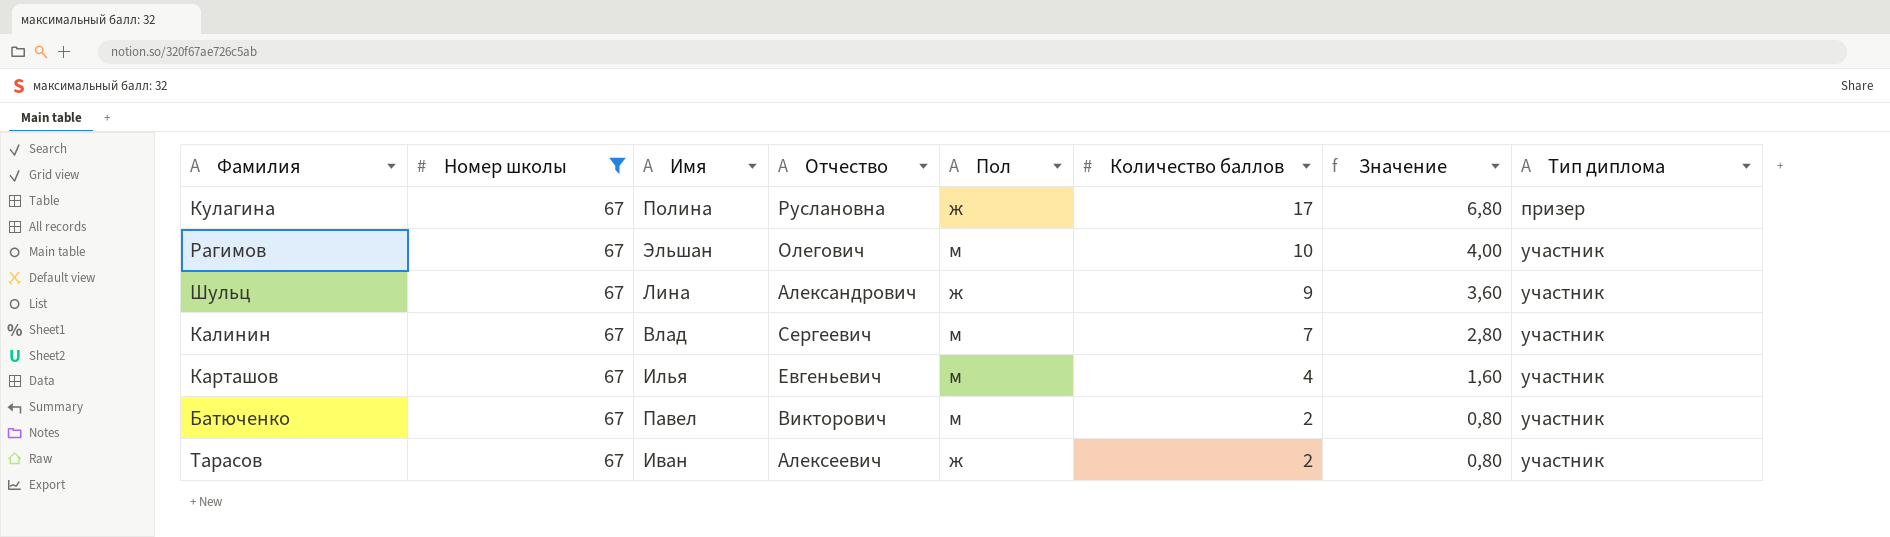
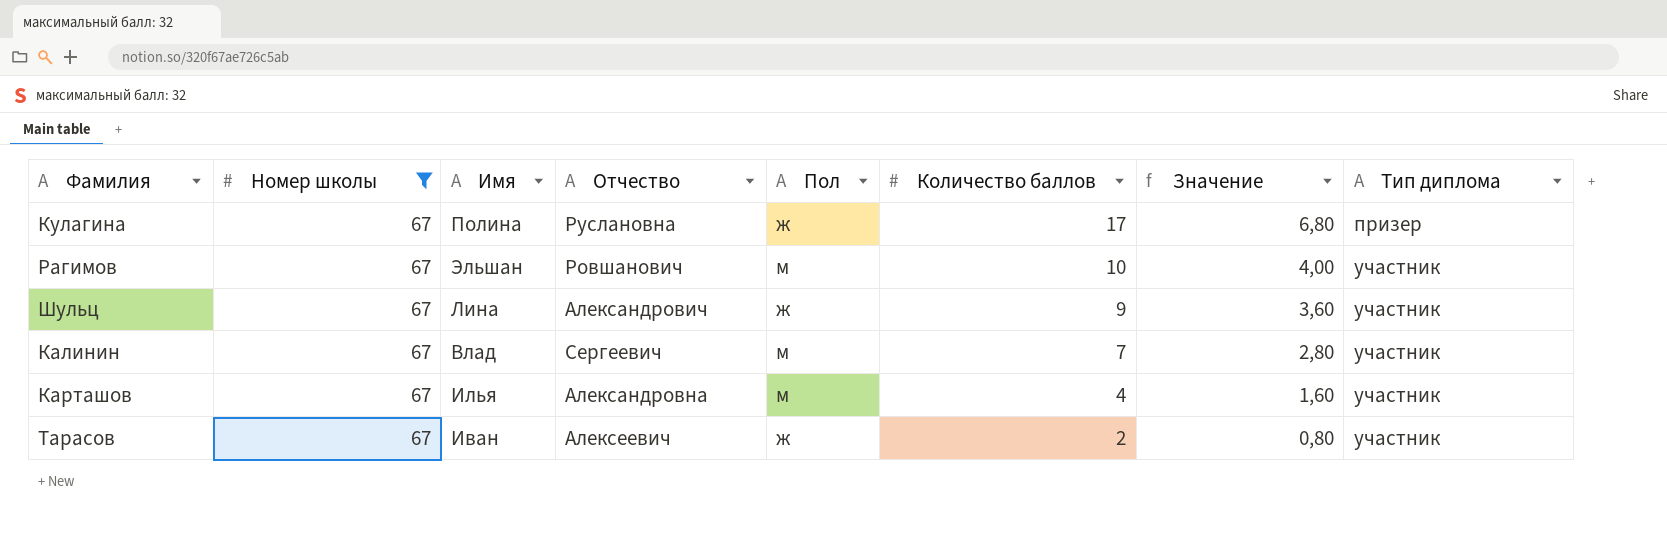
row Батюченко: 67 | Павел | Викторович | м | 2 | 0,80 | участник -> none
Рагимов | Отчество: Олегович -> Ровшанович
Карташов | Отчество: Евгеньевич -> Александровна

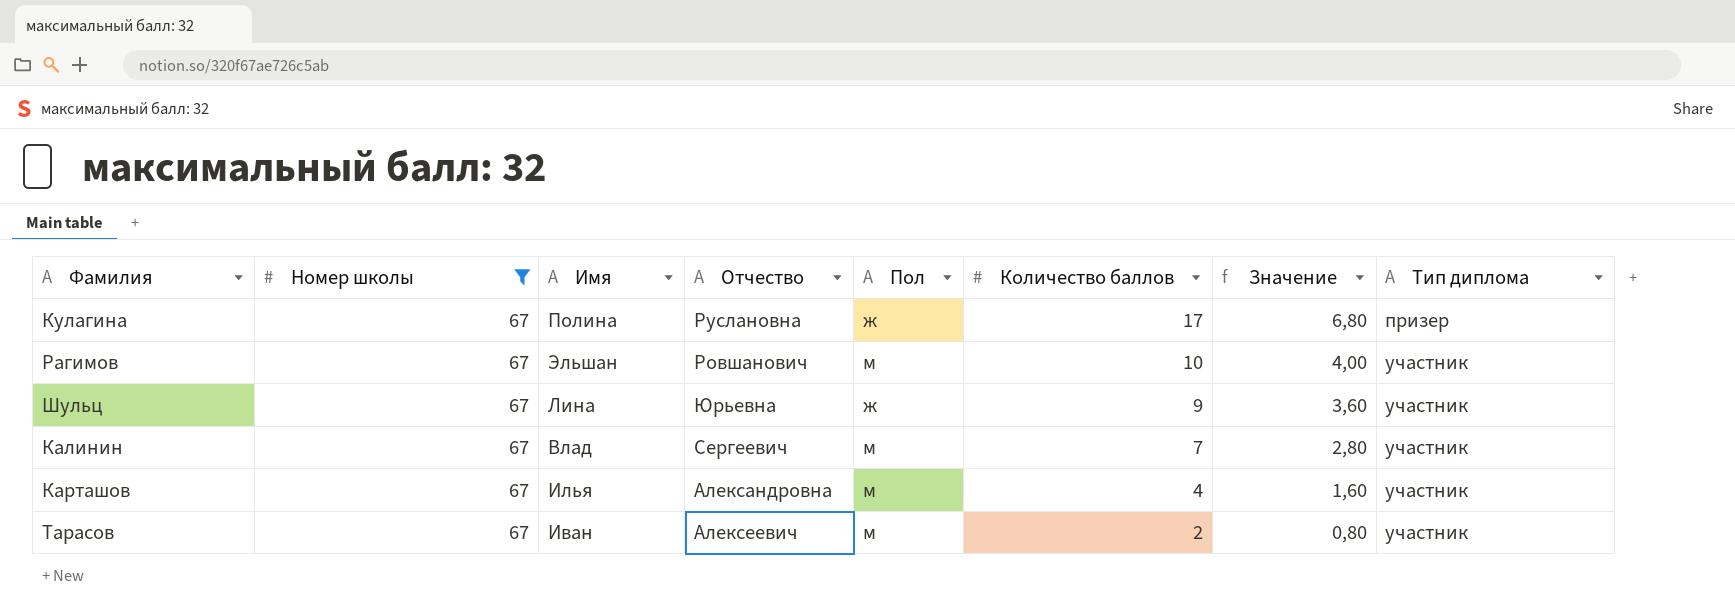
Шульц | Отчество: Александрович -> Юрьевна
Тарасов | Пол: ж -> м

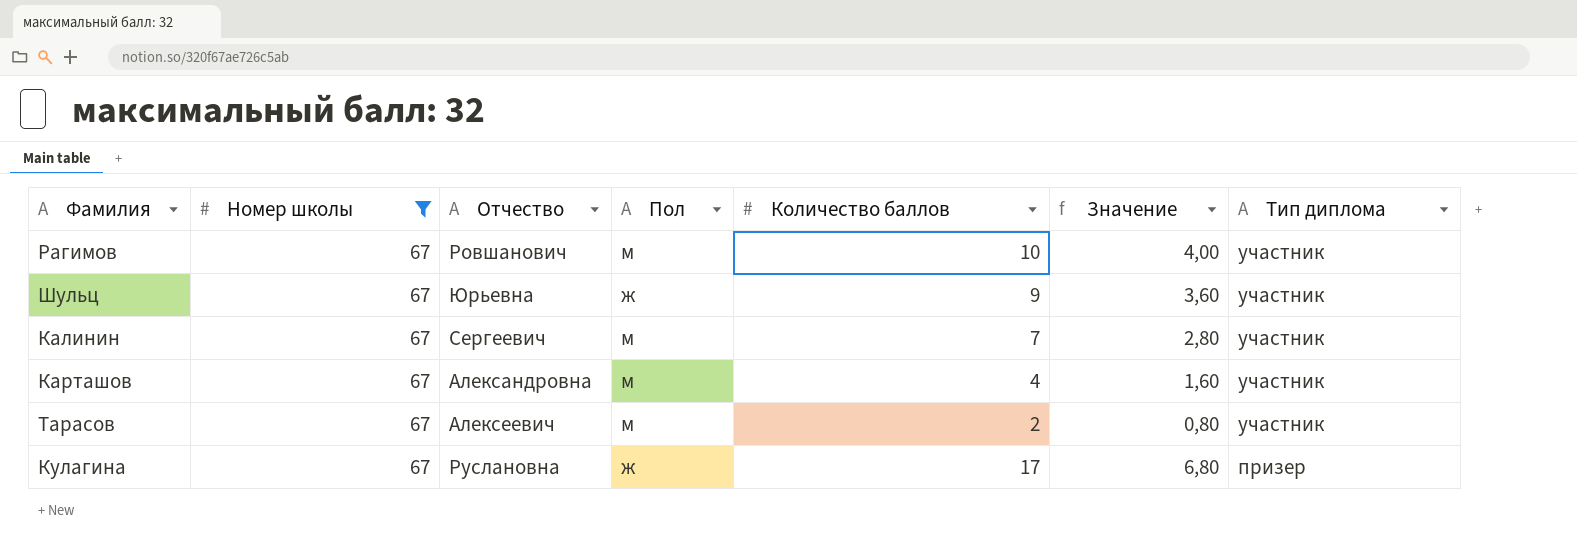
row order: Количество баллов descending -> Тип диплома descending
column Имя | position: 3 -> none

